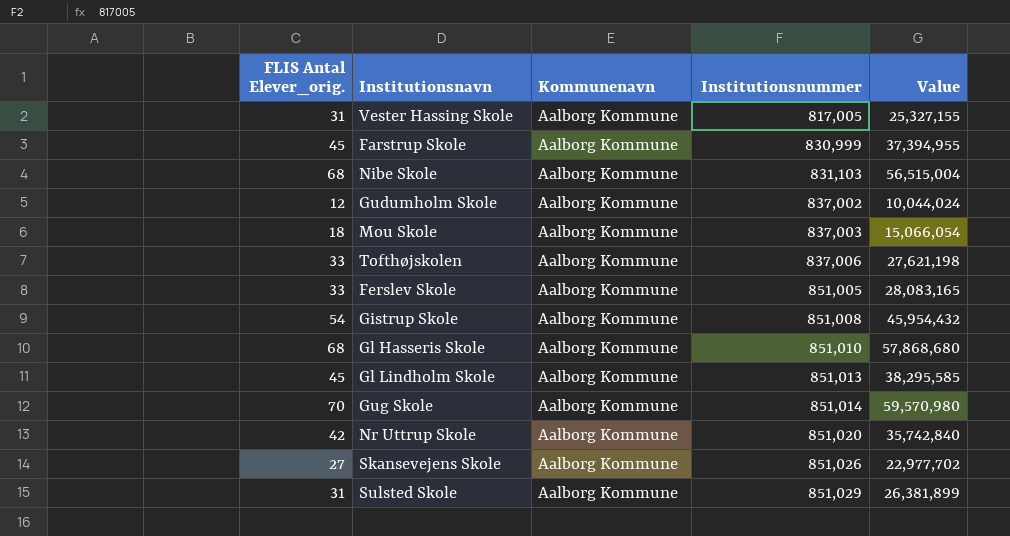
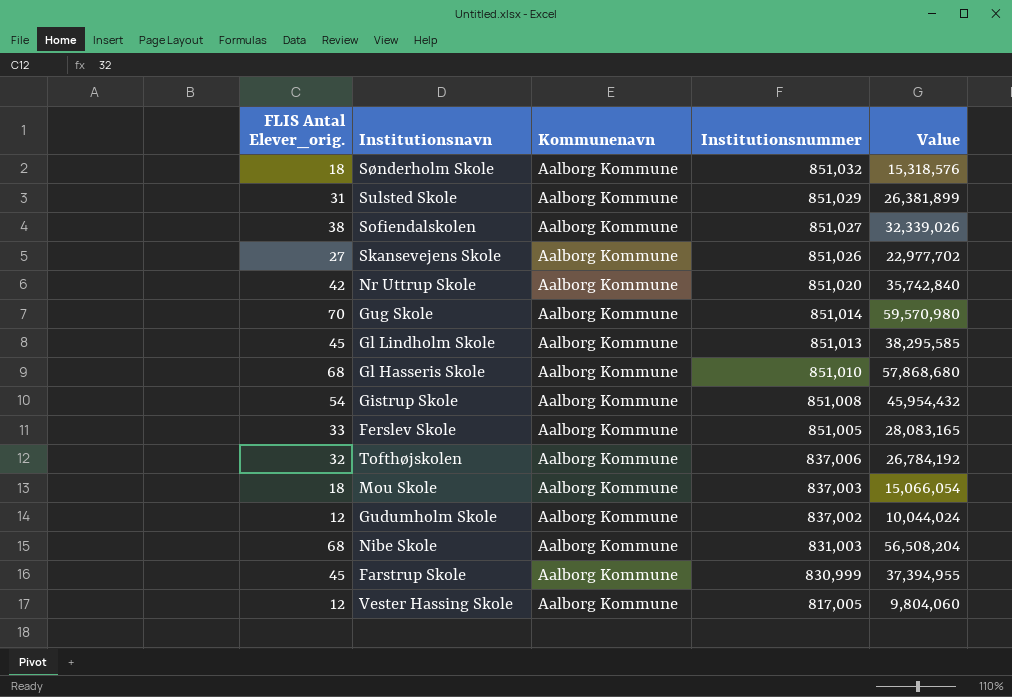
row order: Institutionsnummer ascending -> Institutionsnummer descending
row Sønderholm Skole: none -> 18 | Aalborg Kommune | 851,032 | 15,318,576
row Sofiendalskolen: none -> 38 | Aalborg Kommune | 851,027 | 32,339,026
Tofthøjskolen | FLIS Antal Elever_orig.: 33 -> 32
Tofthøjskolen | Value: 27,621,198 -> 26,784,192
Nibe Skole | Institutionsnummer: 831,103 -> 831,003
Nibe Skole | Value: 56,515,004 -> 56,508,204
Vester Hassing Skole | FLIS Antal Elever_orig.: 31 -> 12
Vester Hassing Skole | Value: 25,327,155 -> 9,804,060

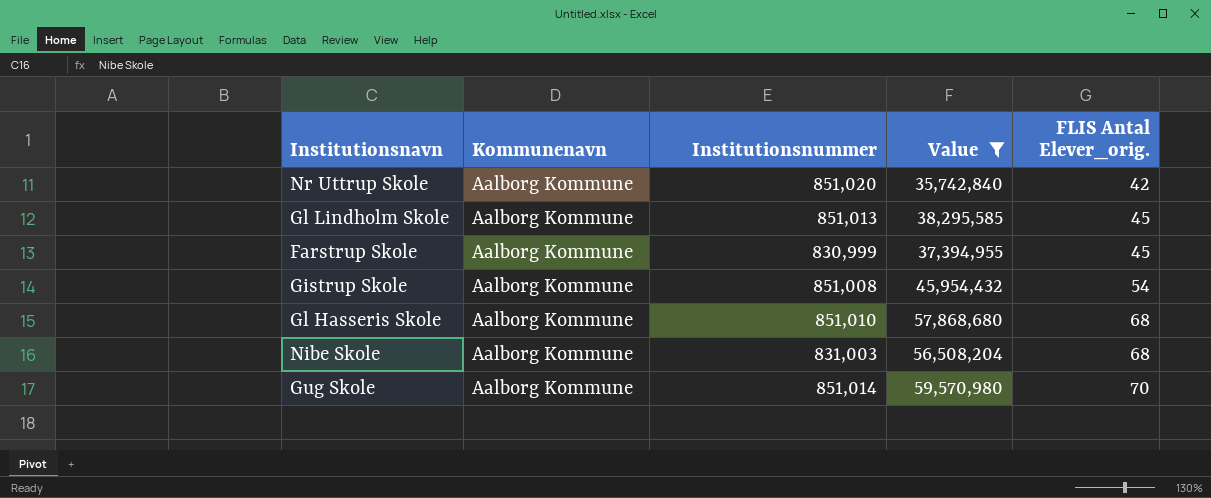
filter: none -> Value >= 35,742,840
row order: Institutionsnummer descending -> FLIS Antal Elever_orig. ascending
column FLIS Antal Elever_orig. | position: 1 -> 5

